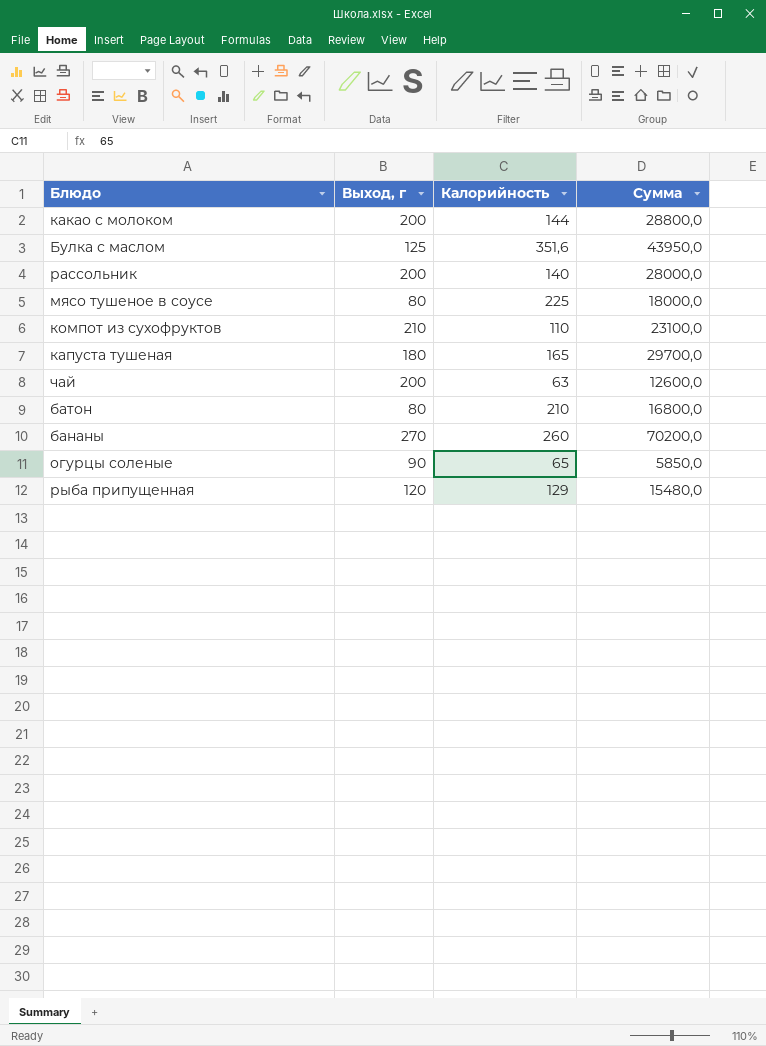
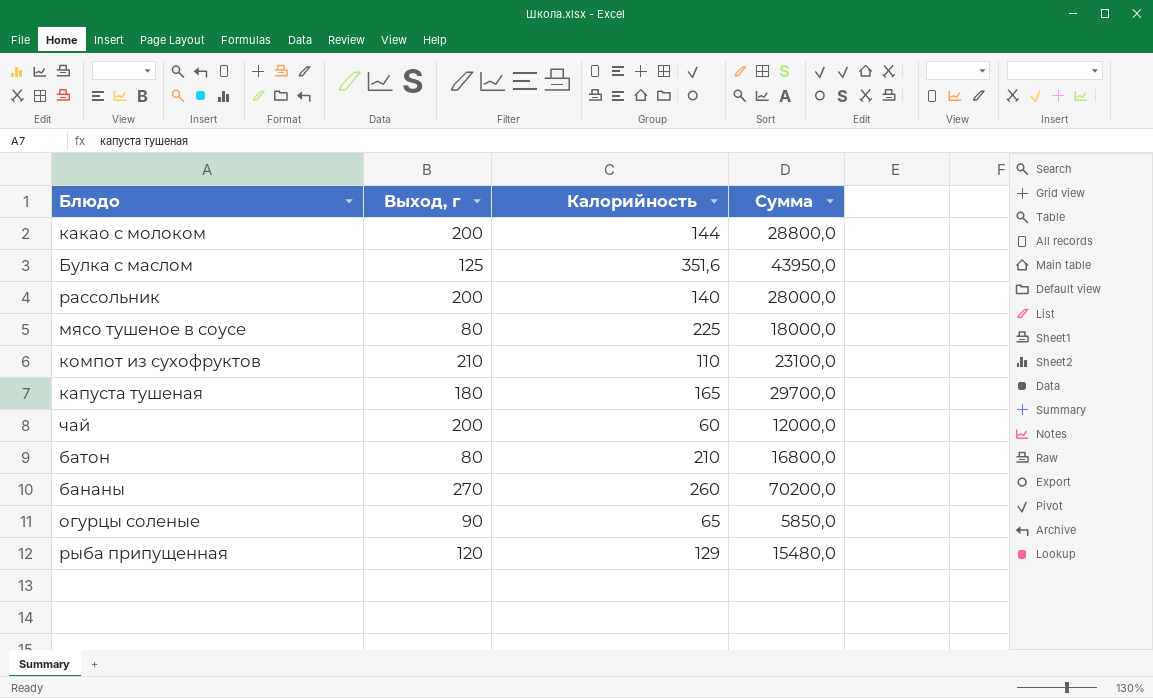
чай | Калорийность: 63 -> 60
чай | Сумма: 12600,0 -> 12000,0

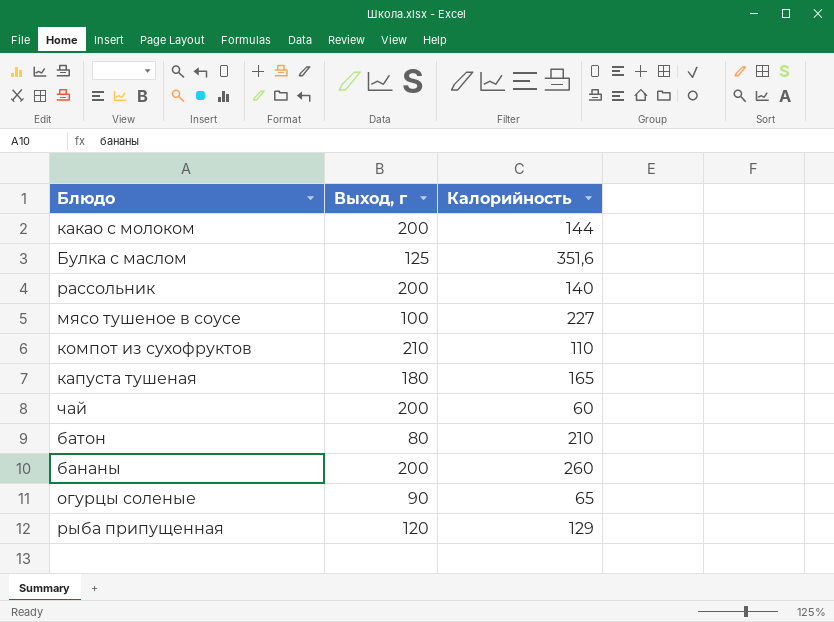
column Сумма | formula: [Выход, г] * [Калорийность] -> none
мясо тушеное в соусе | Выход, г: 80 -> 100
мясо тушеное в соусе | Калорийность: 225 -> 227
бананы | Выход, г: 270 -> 200

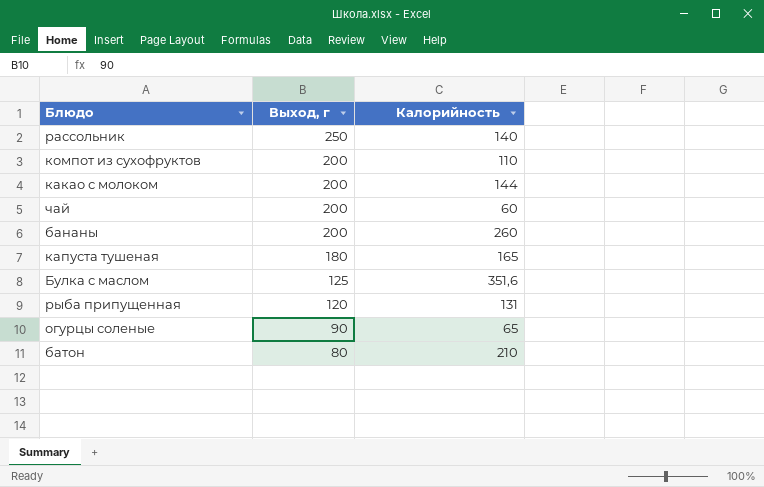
row order: none -> Выход, г descending
row мясо тушеное в соусе: 100 | 227 -> none
рассольник | Выход, г: 200 -> 250
компот из сухофруктов | Выход, г: 210 -> 200
рыба припущенная | Калорийность: 129 -> 131

